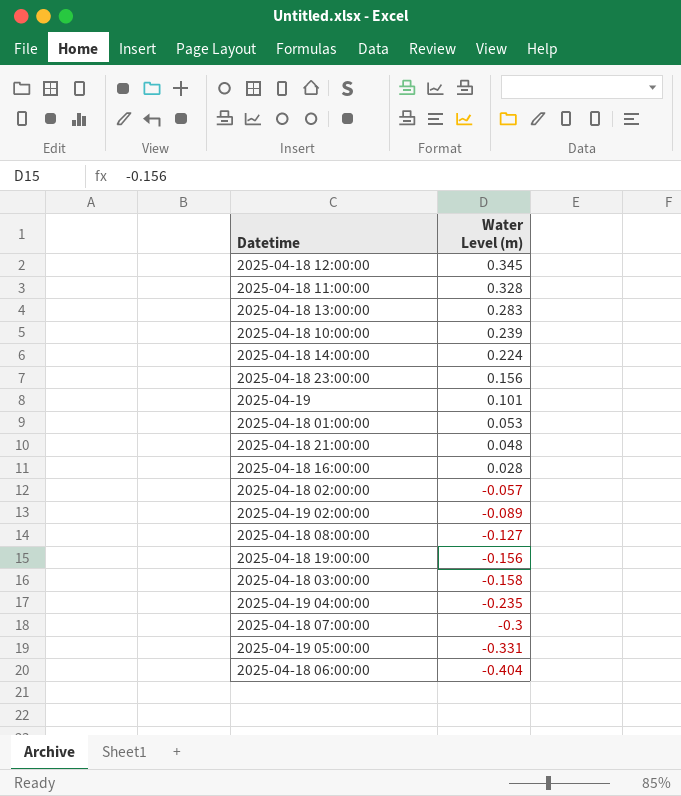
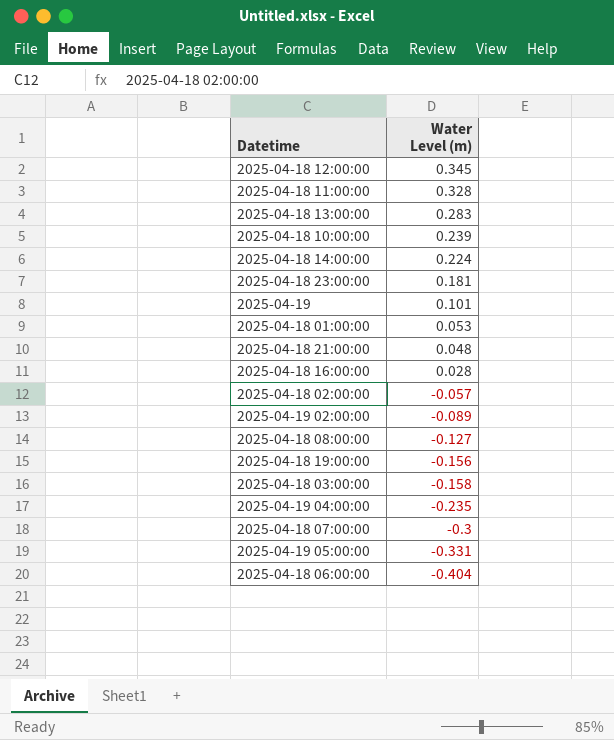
2025-04-18 23:00:00 | Water Level (m): 0.156 -> 0.181

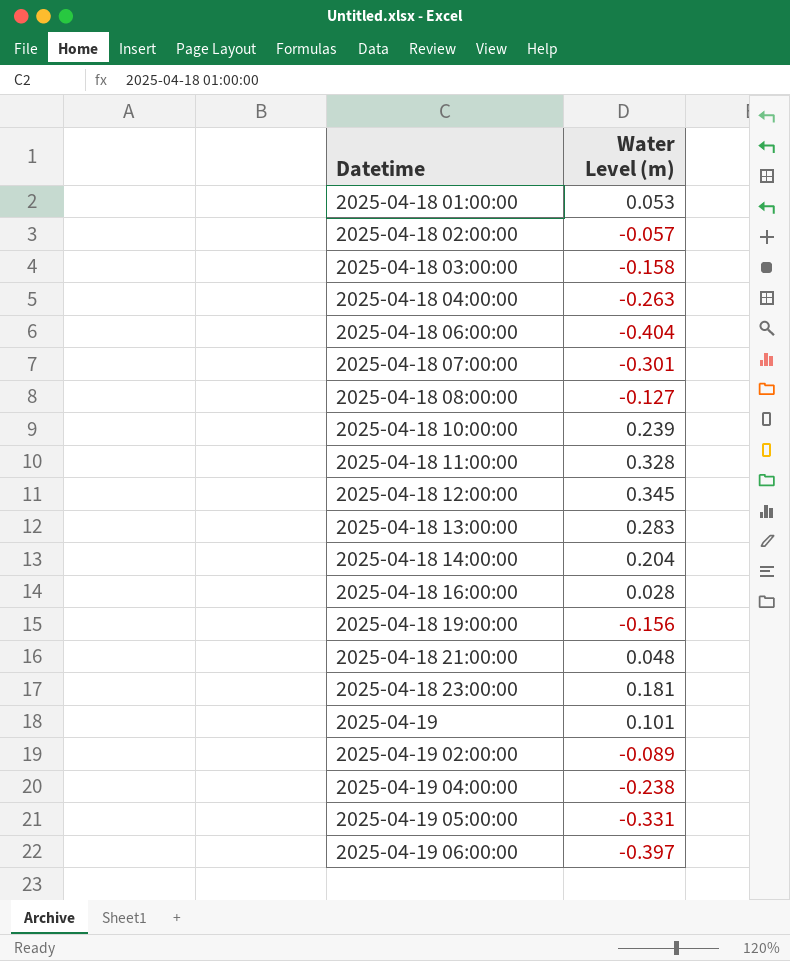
row order: Water Level (m) descending -> Datetime ascending
row 2025-04-18 04:00:00: none -> -0.263
2025-04-18 07:00:00 | Water Level (m): -0.3 -> -0.301
2025-04-18 14:00:00 | Water Level (m): 0.224 -> 0.204
2025-04-19 04:00:00 | Water Level (m): -0.235 -> -0.238
row 2025-04-19 06:00:00: none -> -0.397

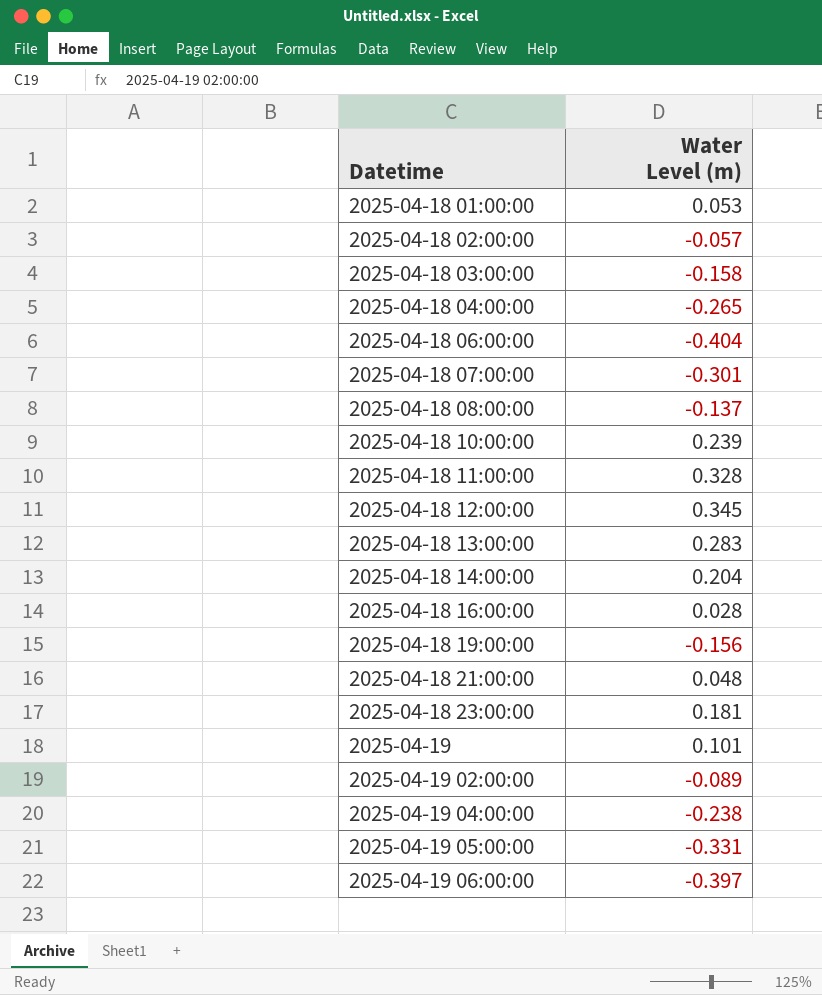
2025-04-18 04:00:00 | Water Level (m): -0.263 -> -0.265
2025-04-18 08:00:00 | Water Level (m): -0.127 -> -0.137

